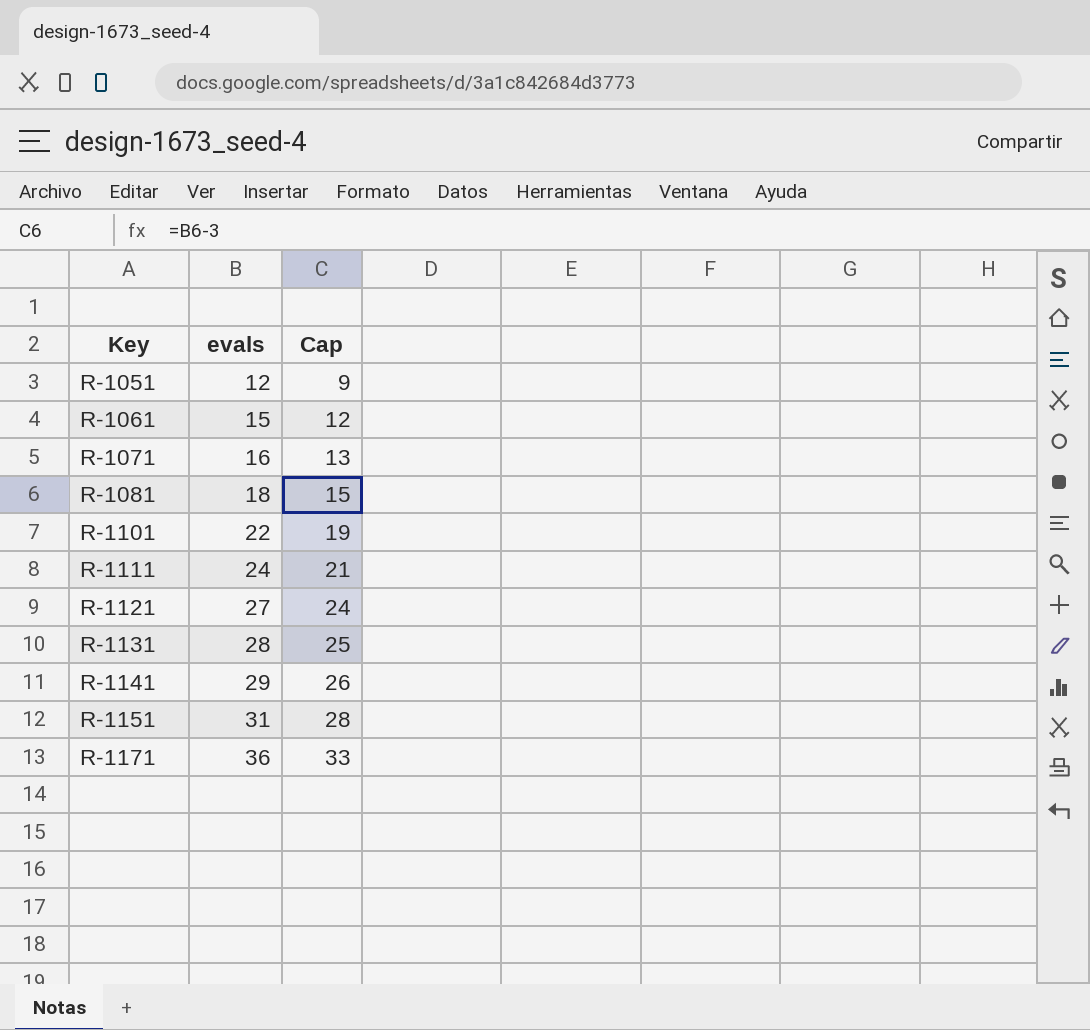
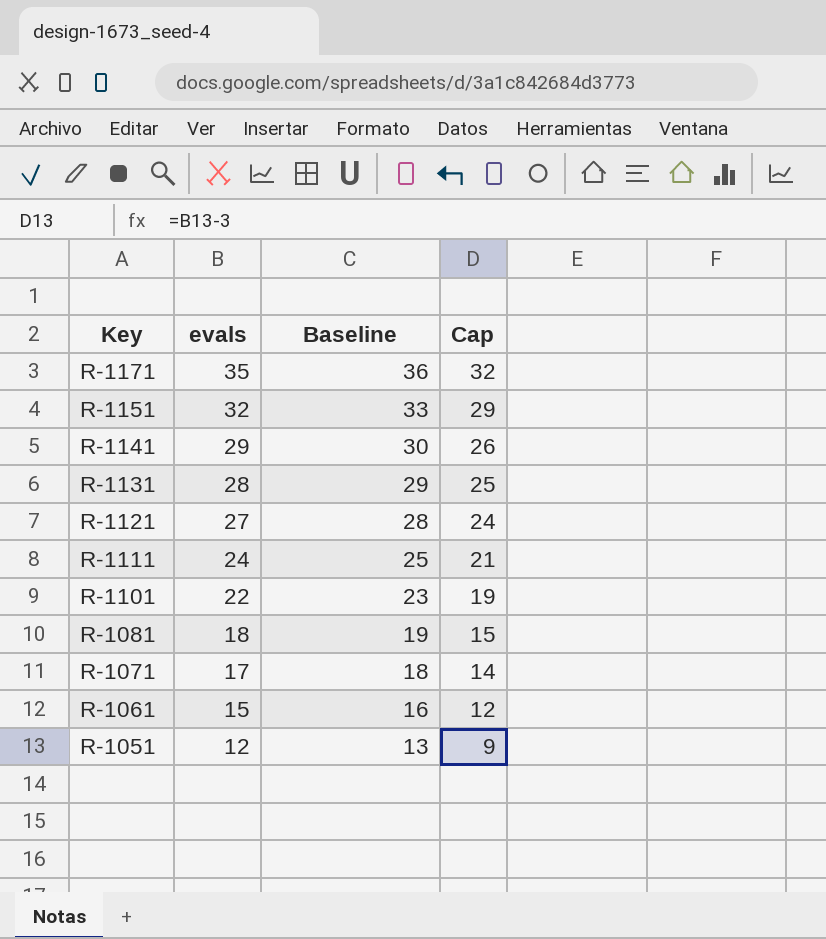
row order: Key ascending -> Key descending
column Baseline | formula: none -> [evals] + 1
R-1171 | evals: 36 -> 35
R-1171 | Cap: 33 -> 32
R-1151 | evals: 31 -> 32
R-1151 | Cap: 28 -> 29
R-1071 | evals: 16 -> 17
R-1071 | Cap: 13 -> 14

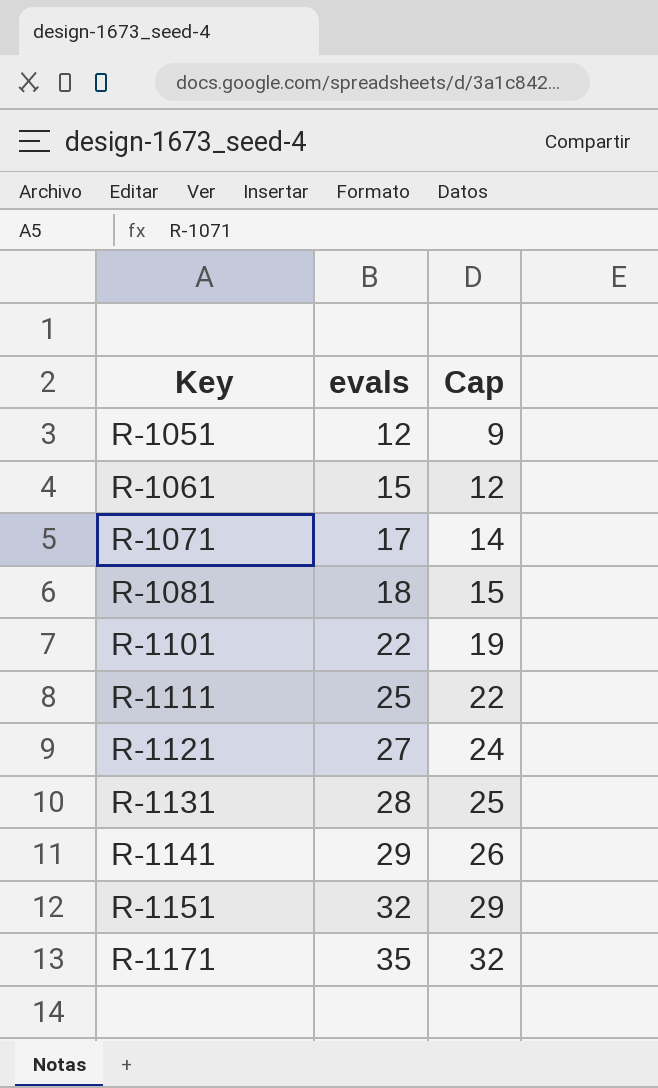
row order: Key descending -> Key ascending
column Baseline | formula: [evals] + 1 -> none
R-1111 | evals: 24 -> 25
R-1111 | Cap: 21 -> 22

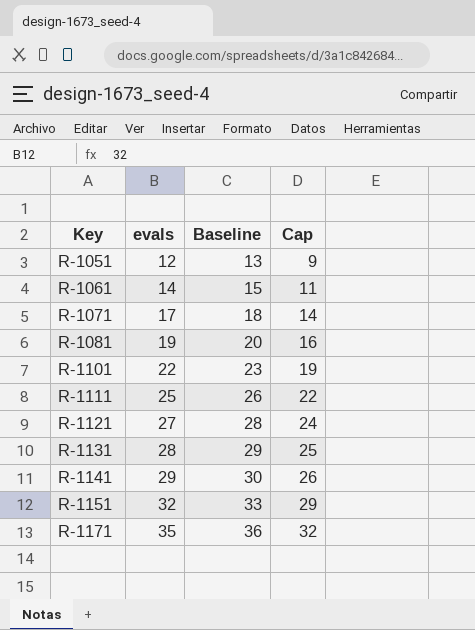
column Baseline | formula: none -> [evals] + 1
R-1061 | evals: 15 -> 14
R-1061 | Cap: 12 -> 11
R-1081 | evals: 18 -> 19
R-1081 | Cap: 15 -> 16

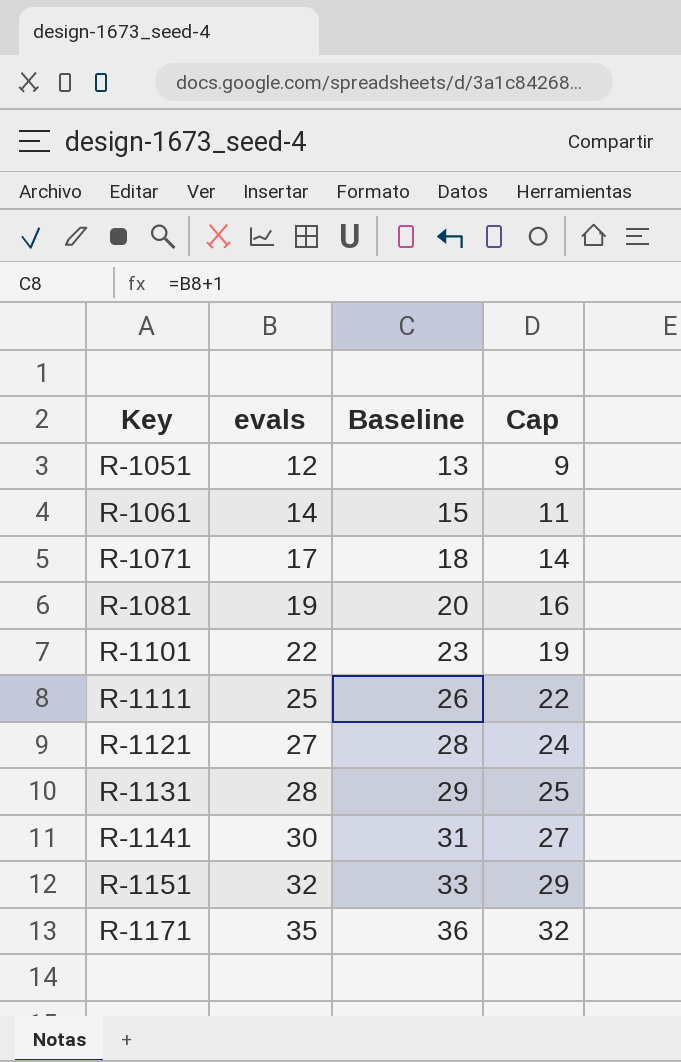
R-1141 | evals: 29 -> 30
R-1141 | Baseline: 30 -> 31
R-1141 | Cap: 26 -> 27

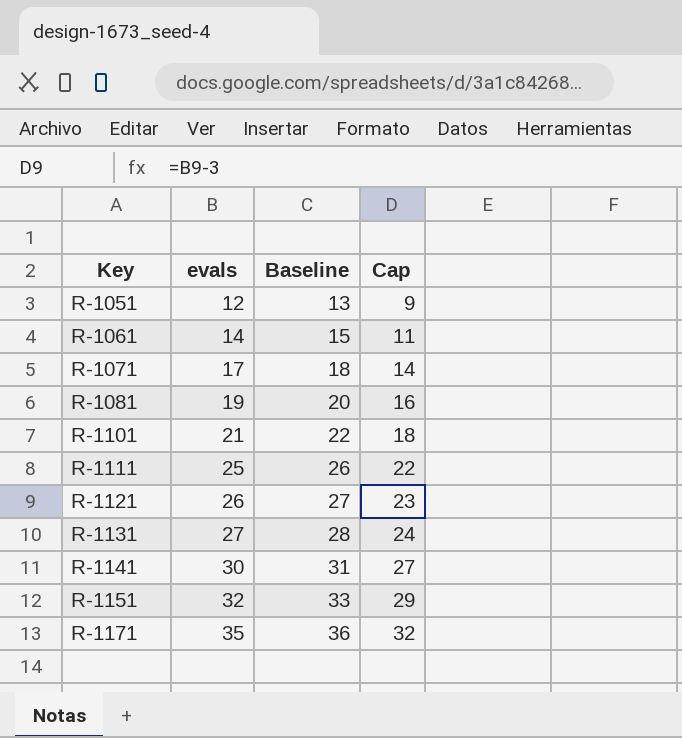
R-1101 | evals: 22 -> 21
R-1101 | Baseline: 23 -> 22
R-1101 | Cap: 19 -> 18
R-1121 | evals: 27 -> 26
R-1121 | Baseline: 28 -> 27
R-1121 | Cap: 24 -> 23
R-1131 | evals: 28 -> 27
R-1131 | Baseline: 29 -> 28
R-1131 | Cap: 25 -> 24

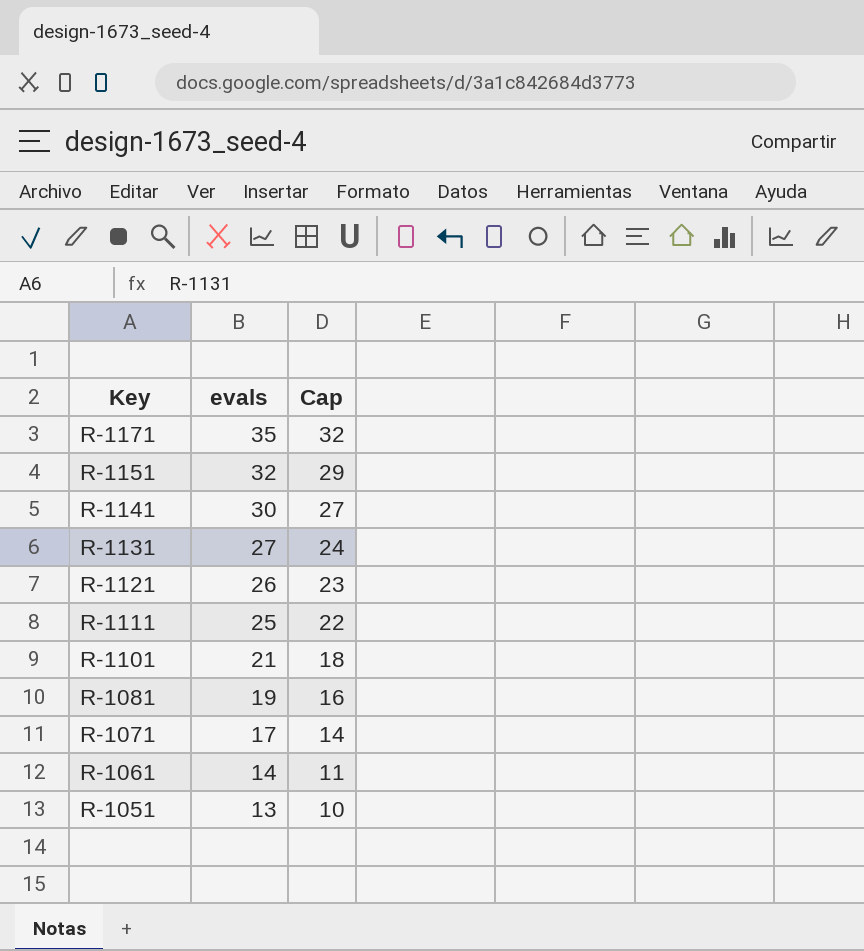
row order: Key ascending -> Key descending
column Baseline | formula: [evals] + 1 -> none
R-1051 | evals: 12 -> 13
R-1051 | Cap: 9 -> 10

